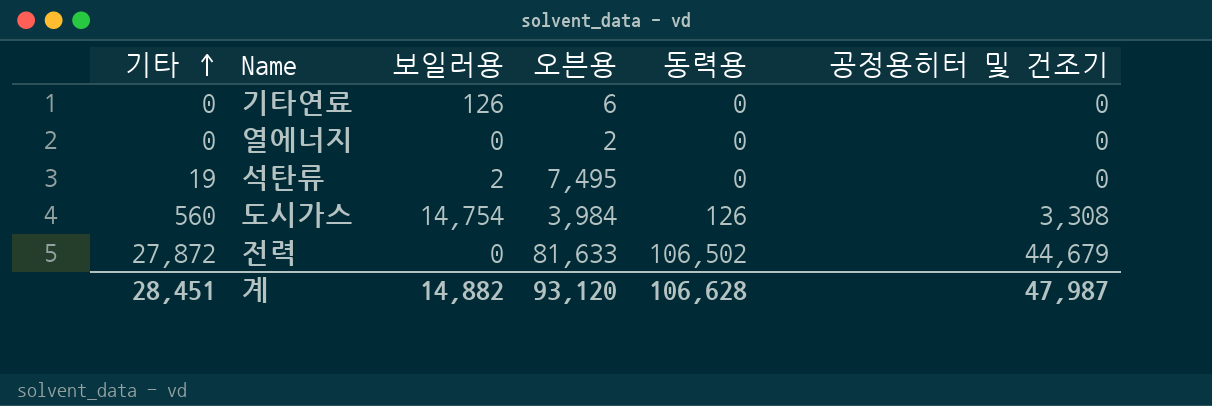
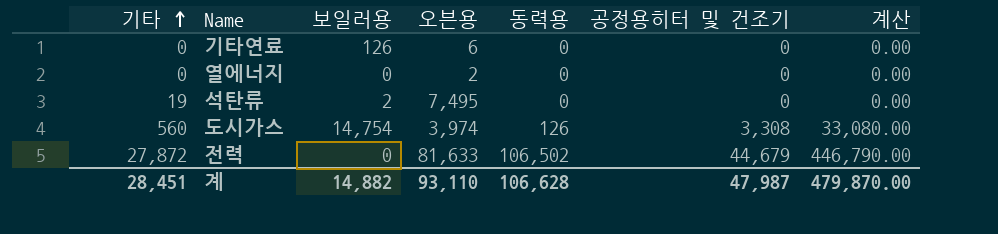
column 계산 | formula: none -> [공정용히터 및 건조기] * 10
도시가스 | 오븐용: 3,984 -> 3,974
계 | 오븐용: 93,120 -> 93,110

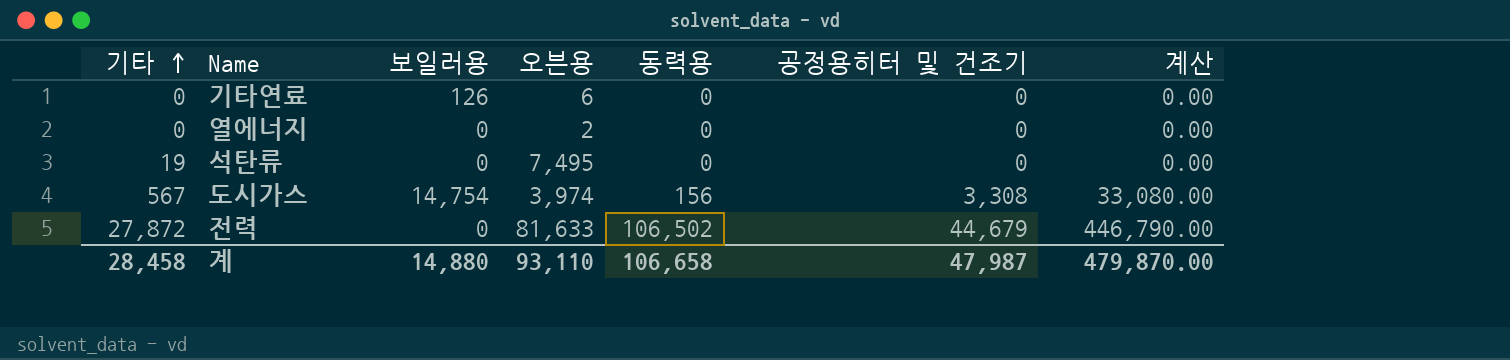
석탄류 | 보일러용: 2 -> 0
도시가스 | 기타: 560 -> 567
도시가스 | 동력용: 126 -> 156
계 | 기타: 28,451 -> 28,458
계 | 보일러용: 14,882 -> 14,880
계 | 동력용: 106,628 -> 106,658

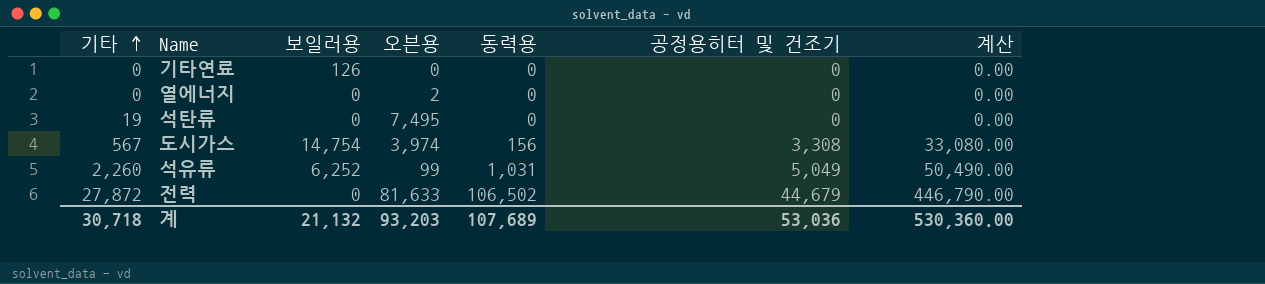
기타연료 | 오븐용: 6 -> 0
row 석유류: none -> 2,260 | 6,252 | 99 | 1,031 | 5,049 | 50,490.00
계 | 기타: 28,458 -> 30,718
계 | 보일러용: 14,880 -> 21,132
계 | 오븐용: 93,110 -> 93,203
계 | 동력용: 106,658 -> 107,689
계 | 공정용히터 및 건조기: 47,987 -> 53,036
계 | 계산: 479,870.00 -> 530,360.00

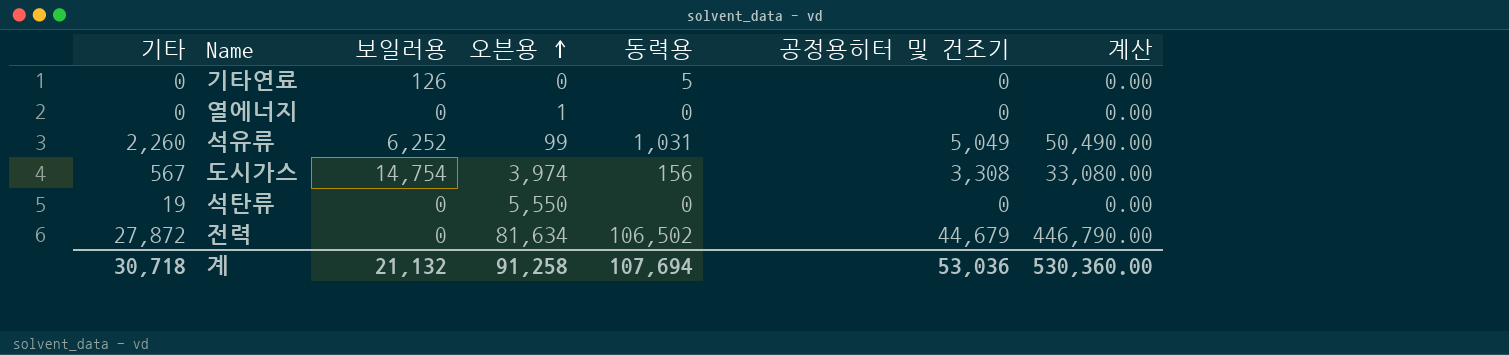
row order: 기타 ascending -> 오븐용 ascending
기타연료 | 동력용: 0 -> 5
열에너지 | 오븐용: 2 -> 1
석탄류 | 오븐용: 7,495 -> 5,550
전력 | 오븐용: 81,633 -> 81,634
계 | 오븐용: 93,203 -> 91,258
계 | 동력용: 107,689 -> 107,694

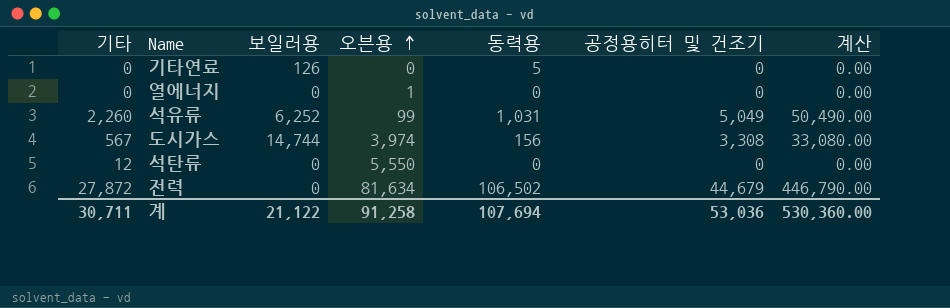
도시가스 | 보일러용: 14,754 -> 14,744
석탄류 | 기타: 19 -> 12
계 | 기타: 30,718 -> 30,711
계 | 보일러용: 21,132 -> 21,122

